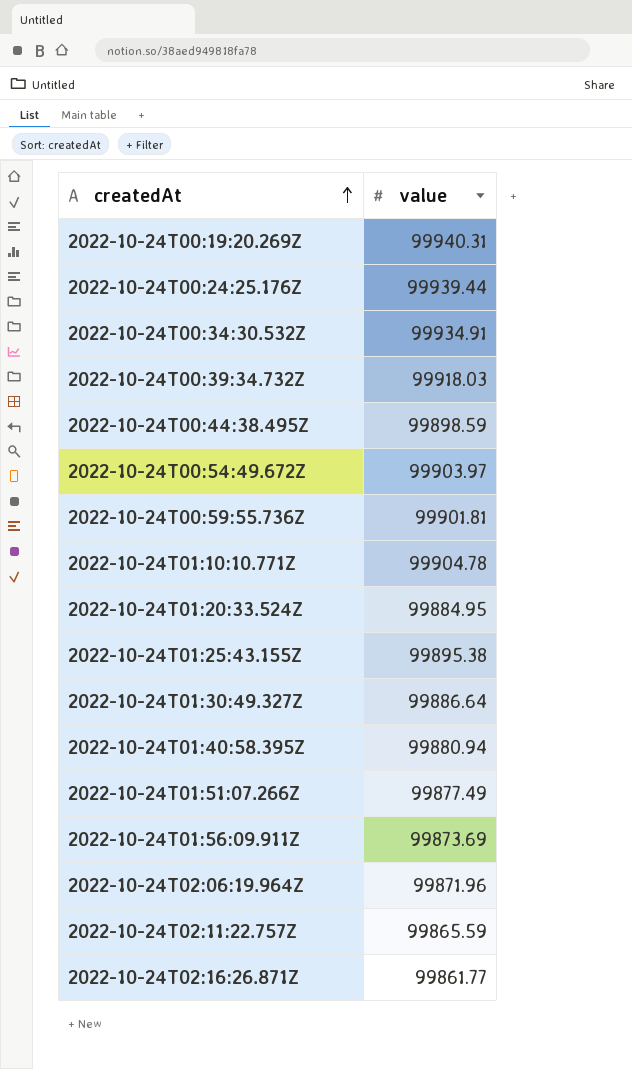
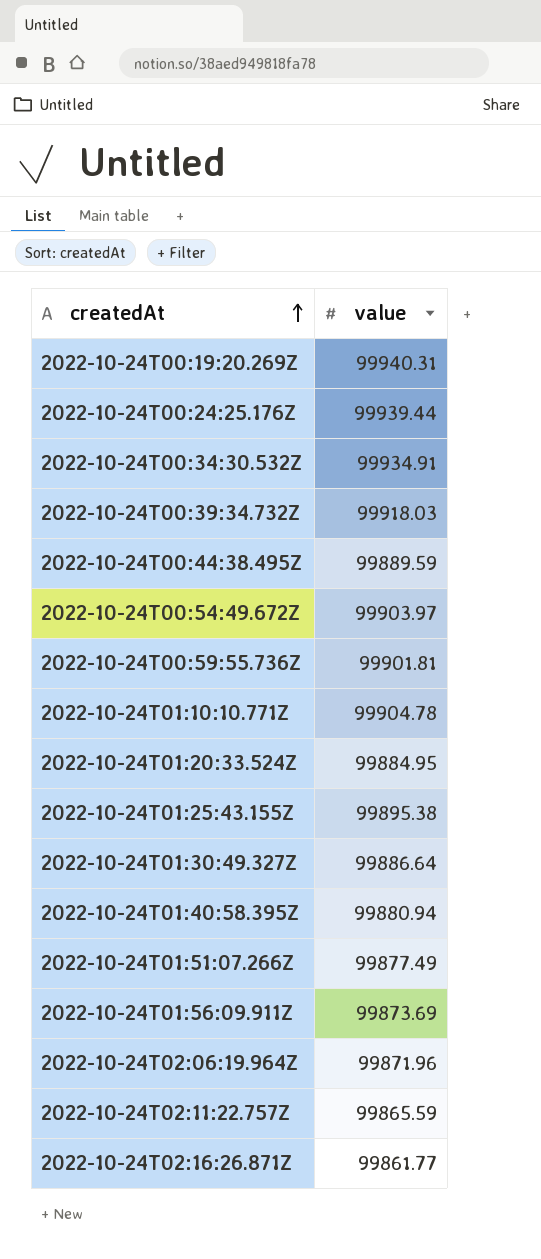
2022-10-24T00:44:38.495Z | value: 99898.59 -> 99889.59

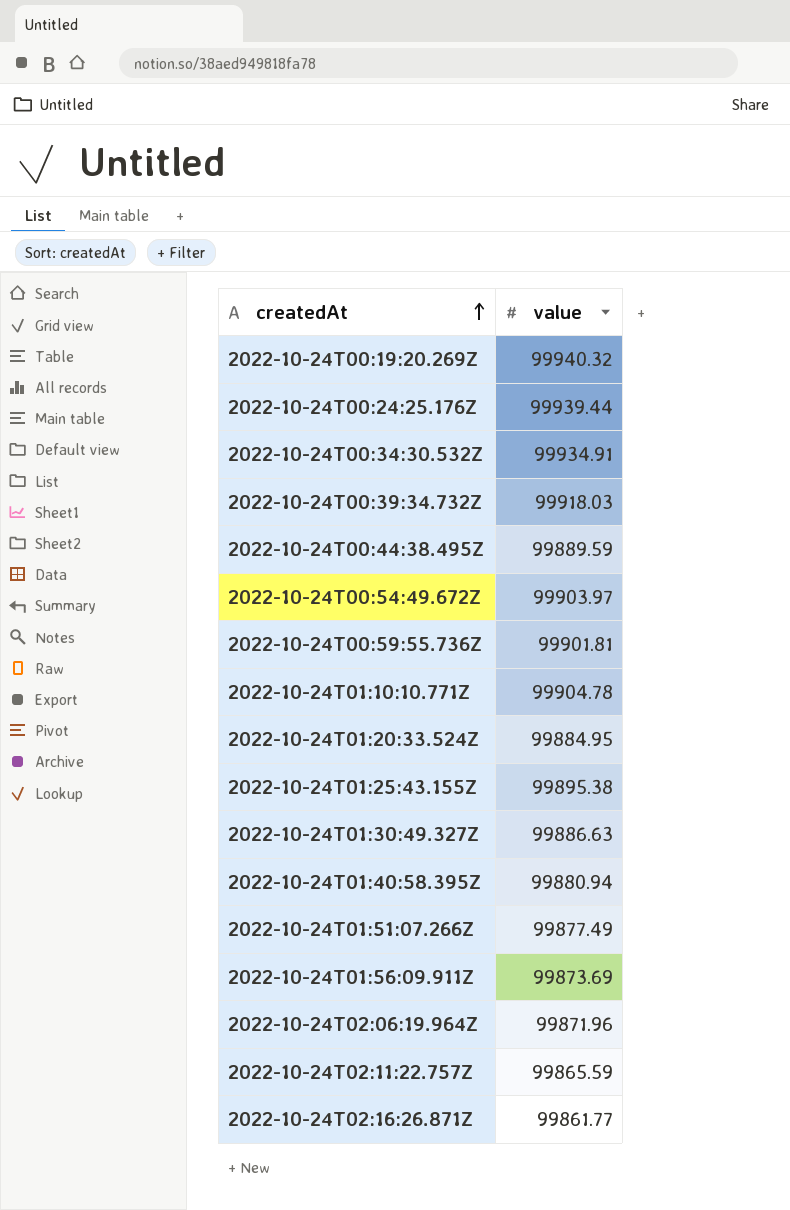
2022-10-24T00:19:20.269Z | value: 99940.31 -> 99940.32
2022-10-24T01:30:49.327Z | value: 99886.64 -> 99886.63

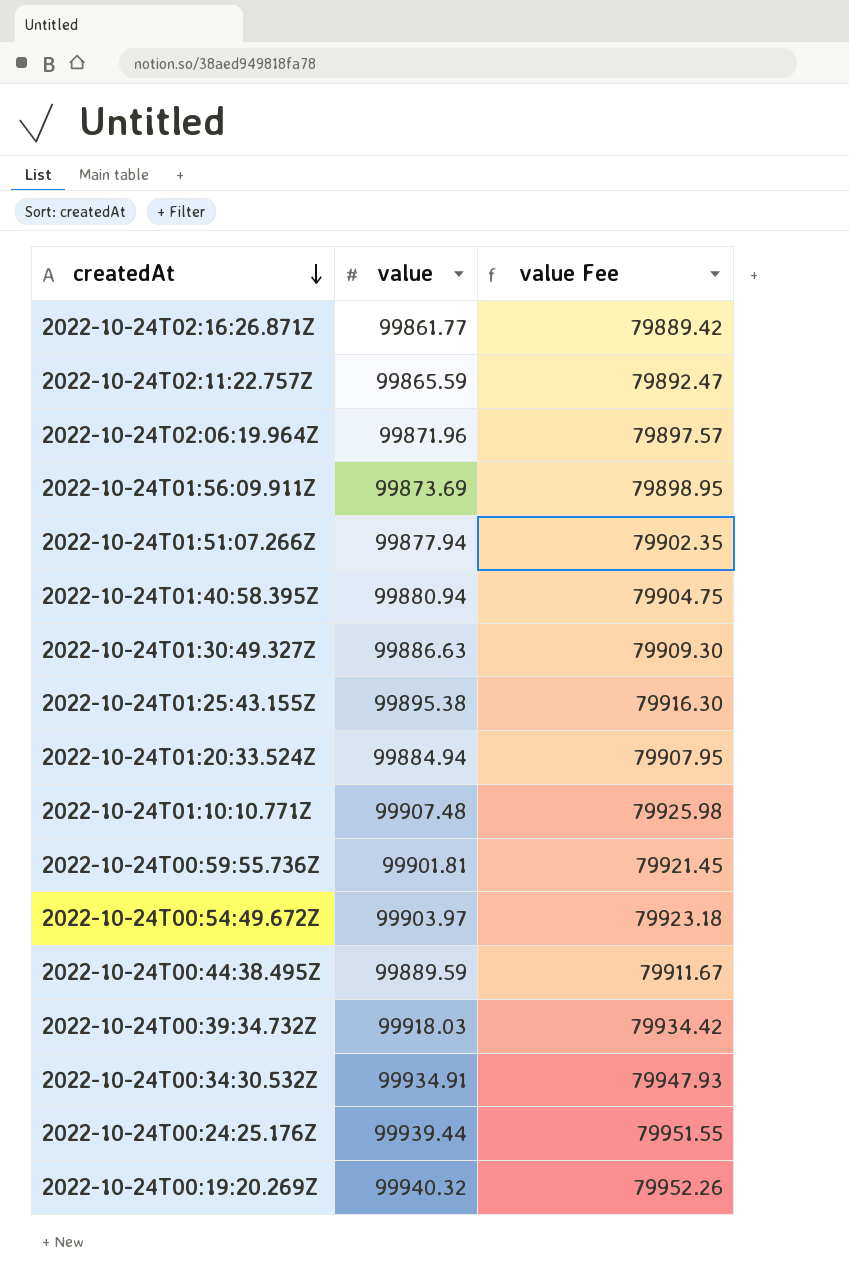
row order: createdAt ascending -> createdAt descending
column value Fee | formula: none -> [value] * 0.8
2022-10-24T01:51:07.266Z | value: 99877.49 -> 99877.94
2022-10-24T01:20:33.524Z | value: 99884.95 -> 99884.94
2022-10-24T01:10:10.771Z | value: 99904.78 -> 99907.48

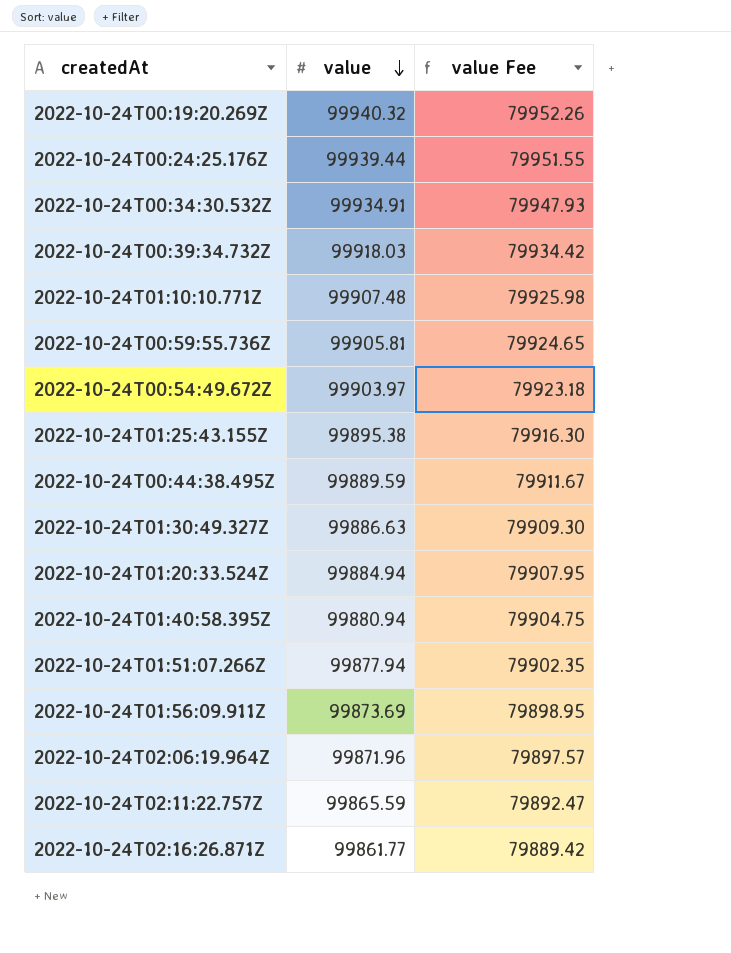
row order: createdAt descending -> value descending
2022-10-24T00:59:55.736Z | value: 99901.81 -> 99905.81
2022-10-24T00:59:55.736Z | value Fee: 79921.45 -> 79924.65

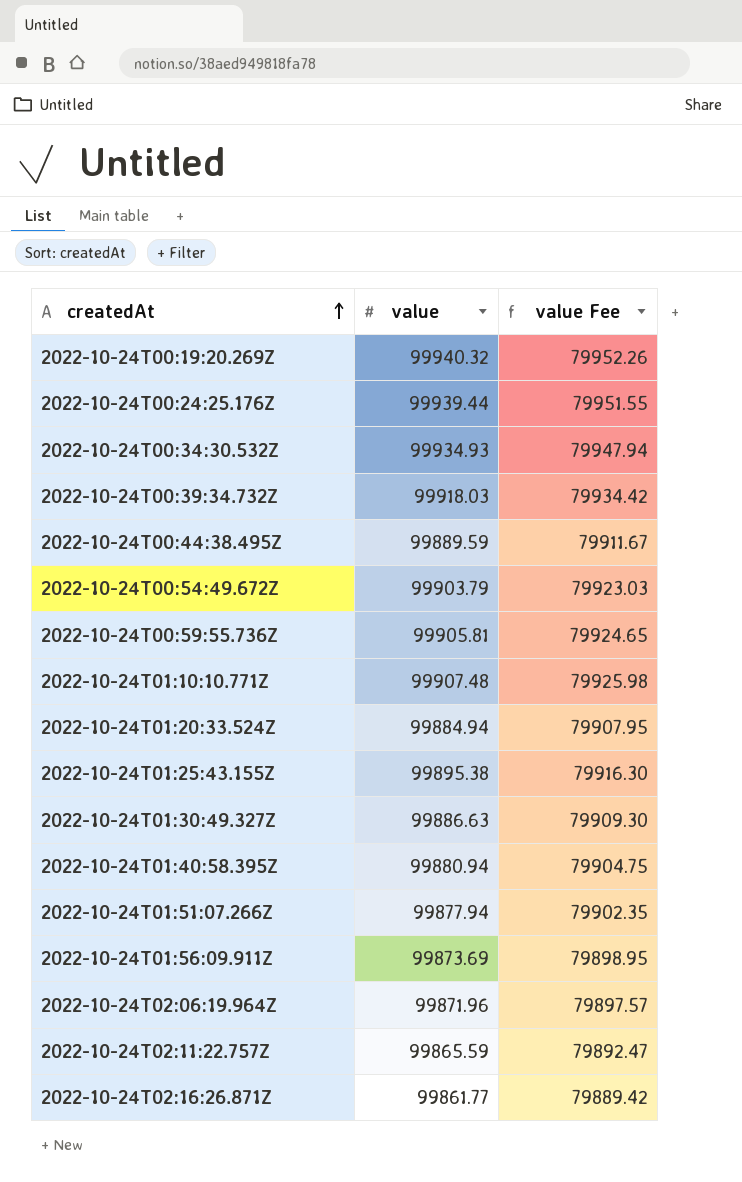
row order: value descending -> createdAt ascending
2022-10-24T00:34:30.532Z | value: 99934.91 -> 99934.93
2022-10-24T00:34:30.532Z | value Fee: 79947.93 -> 79947.94
2022-10-24T00:54:49.672Z | value: 99903.97 -> 99903.79
2022-10-24T00:54:49.672Z | value Fee: 79923.18 -> 79923.03

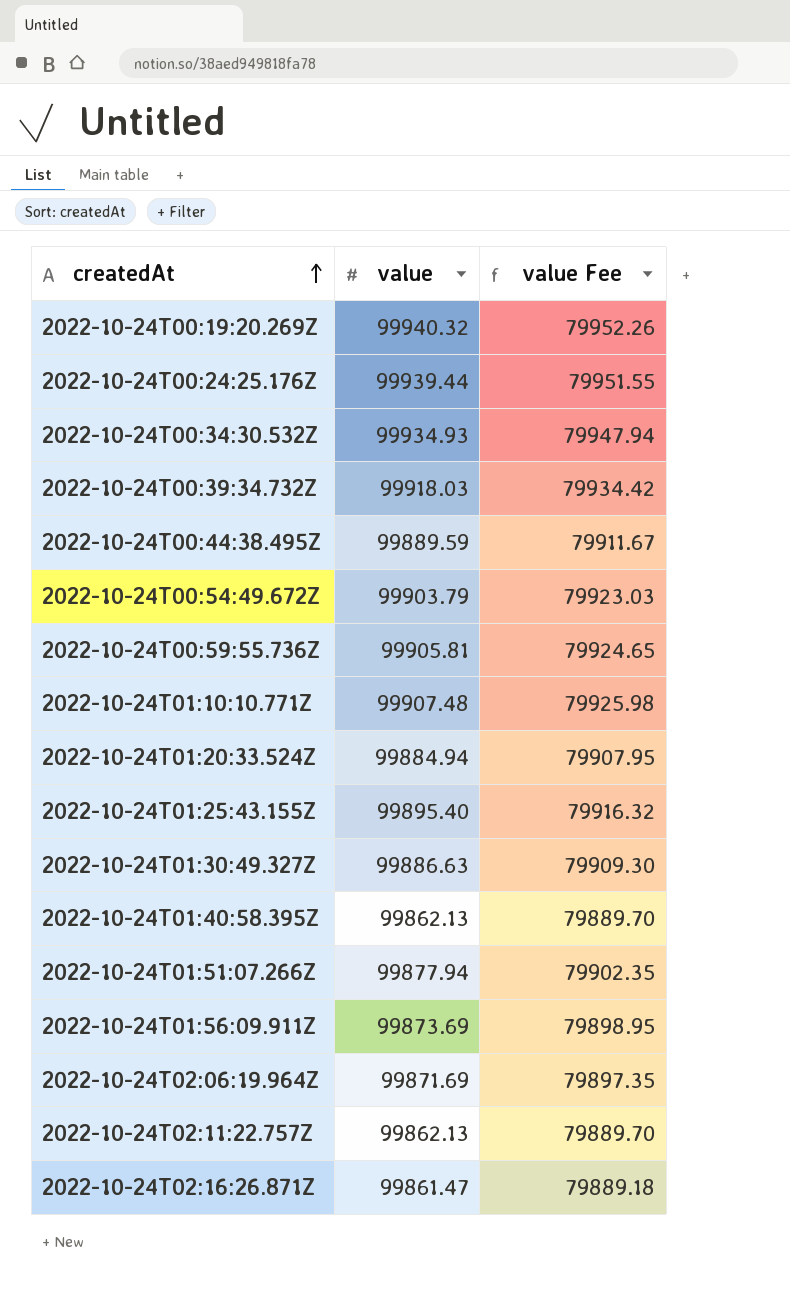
2022-10-24T01:25:43.155Z | value: 99895.38 -> 99895.40
2022-10-24T01:25:43.155Z | value Fee: 79916.30 -> 79916.32
2022-10-24T01:40:58.395Z | value: 99880.94 -> 99862.13
2022-10-24T01:40:58.395Z | value Fee: 79904.75 -> 79889.70
2022-10-24T02:06:19.964Z | value: 99871.96 -> 99871.69
2022-10-24T02:06:19.964Z | value Fee: 79897.57 -> 79897.35
2022-10-24T02:11:22.757Z | value: 99865.59 -> 99862.13
2022-10-24T02:11:22.757Z | value Fee: 79892.47 -> 79889.70
2022-10-24T02:16:26.871Z | value: 99861.77 -> 99861.47
2022-10-24T02:16:26.871Z | value Fee: 79889.42 -> 79889.18

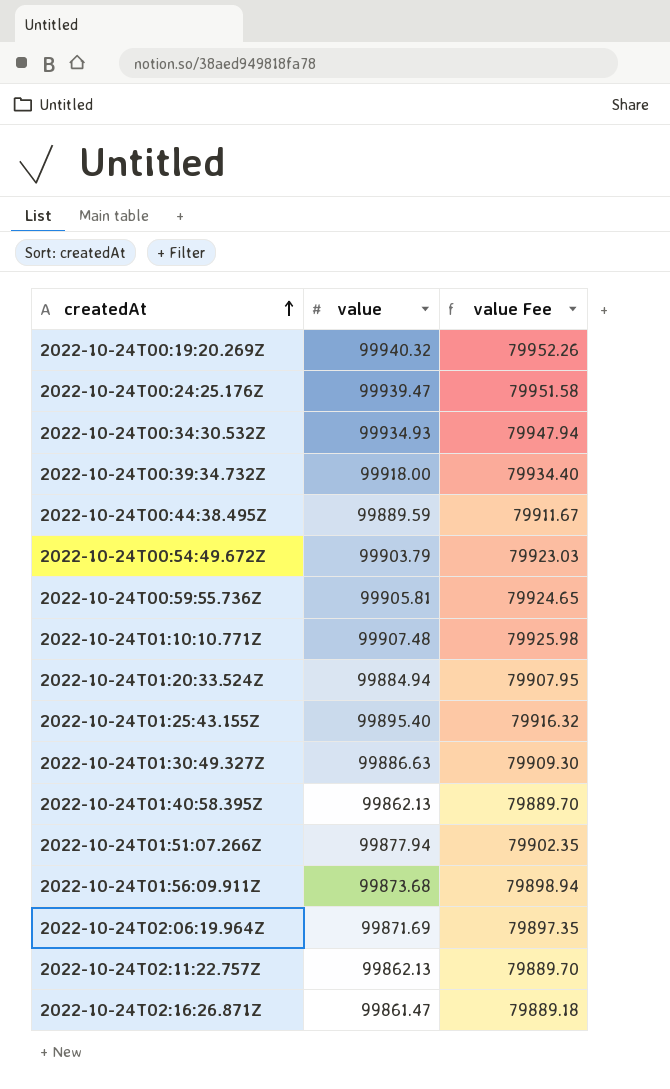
2022-10-24T00:24:25.176Z | value: 99939.44 -> 99939.47
2022-10-24T00:24:25.176Z | value Fee: 79951.55 -> 79951.58
2022-10-24T00:39:34.732Z | value: 99918.03 -> 99918.00
2022-10-24T00:39:34.732Z | value Fee: 79934.42 -> 79934.40
2022-10-24T01:56:09.911Z | value: 99873.69 -> 99873.68
2022-10-24T01:56:09.911Z | value Fee: 79898.95 -> 79898.94

